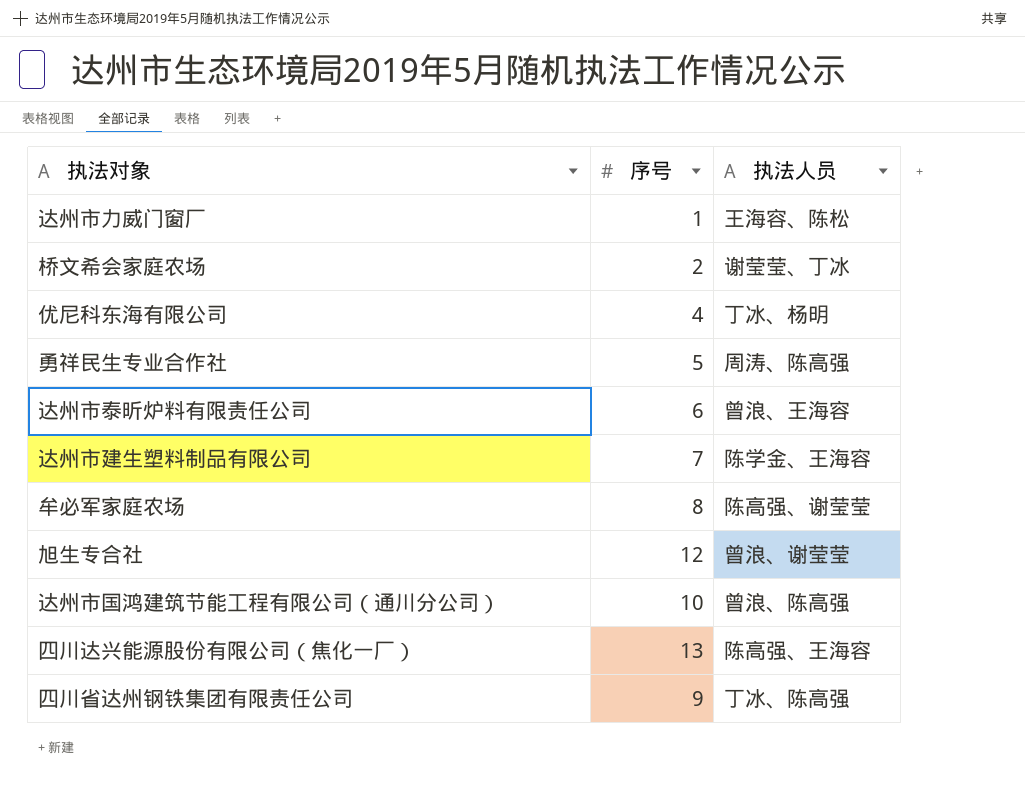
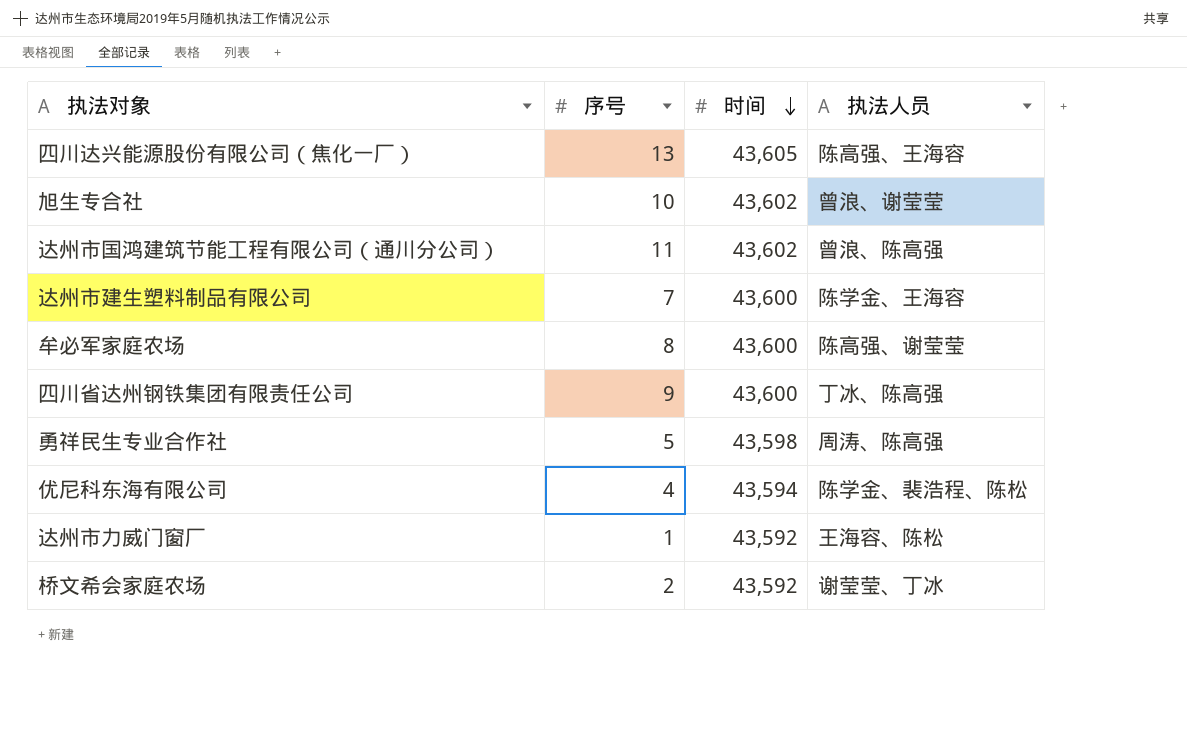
row order: none -> 时间 descending
column 时间 | position: none -> 3
row 达州市泰昕炉料有限责任公司: 6 | 曾浪、王海容 -> none
旭生专合社 | 序号: 12 -> 10
达州市国鸿建筑节能工程有限公司（通川分公司） | 序号: 10 -> 11
优尼科东海有限公司 | 执法人员: 丁冰、杨明 -> 陈学金、裴浩程、陈松

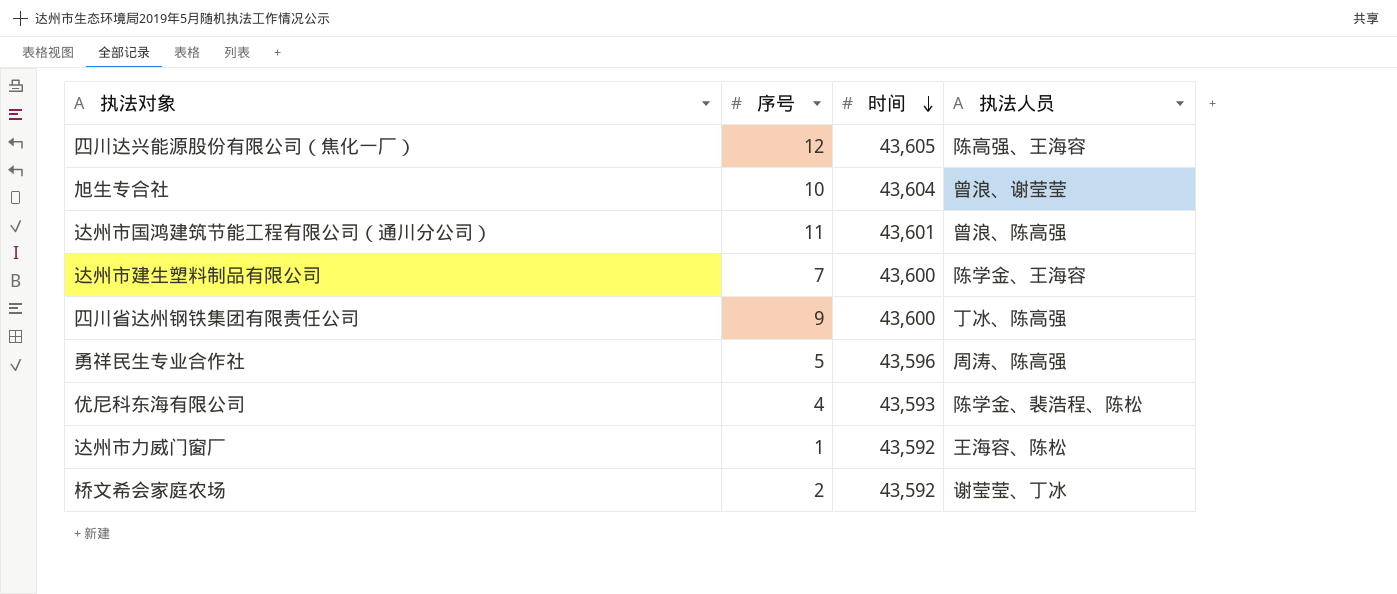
row 牟必军家庭农场: 8 | 43,600 | 陈高强、谢莹莹 -> none
四川达兴能源股份有限公司（焦化一厂） | 序号: 13 -> 12
旭生专合社 | 时间: 43,602 -> 43,604
达州市国鸿建筑节能工程有限公司（通川分公司） | 时间: 43,602 -> 43,601
勇祥民生专业合作社 | 时间: 43,598 -> 43,596
优尼科东海有限公司 | 时间: 43,594 -> 43,593

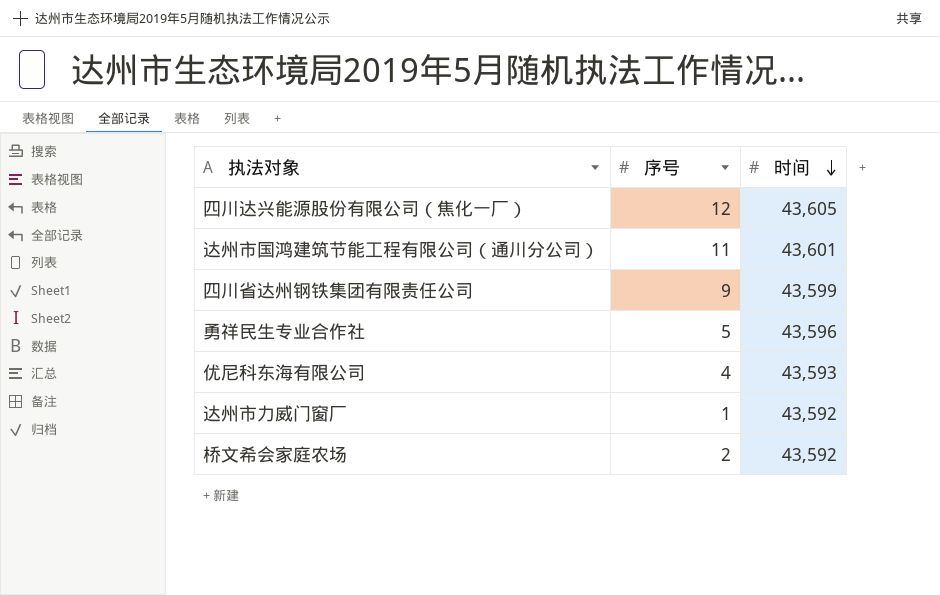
column 执法人员 | position: 4 -> none
row 旭生专合社: 10 | 43,604 | 曾浪、谢莹莹 -> none
row 达州市建生塑料制品有限公司: 7 | 43,600 | 陈学金、王海容 -> none
四川省达州钢铁集团有限责任公司 | 时间: 43,600 -> 43,599

